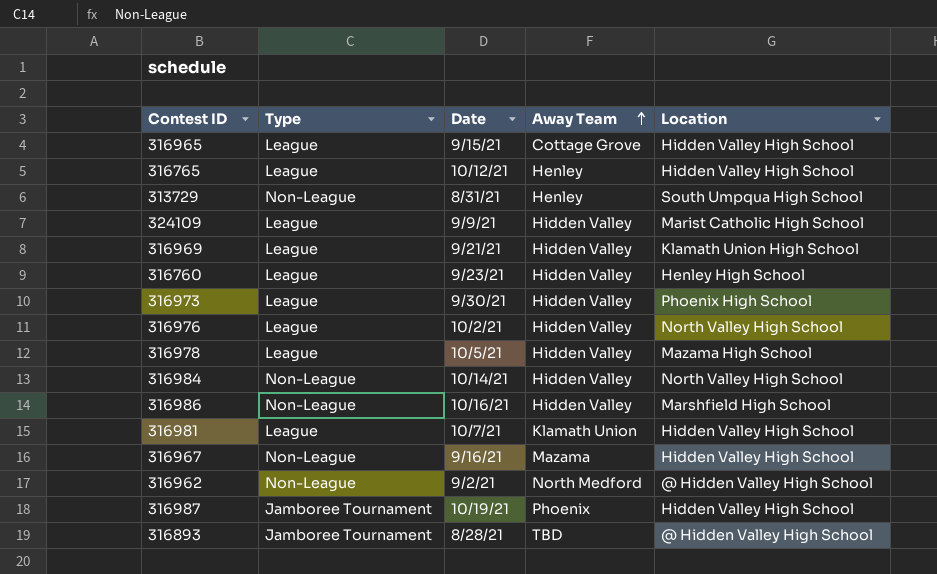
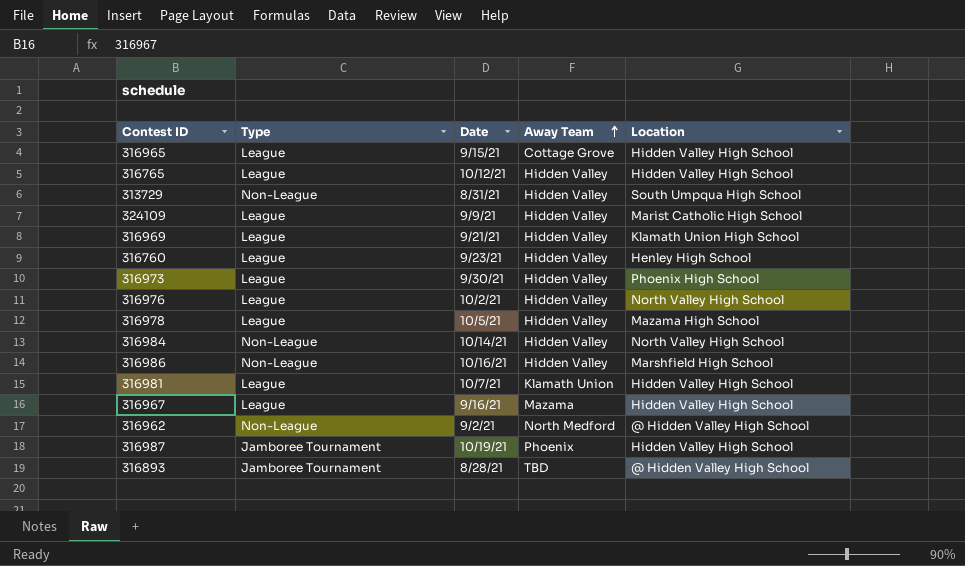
316765 | Away Team: Henley -> Hidden Valley
313729 | Away Team: Henley -> Hidden Valley
316967 | Type: Non-League -> League

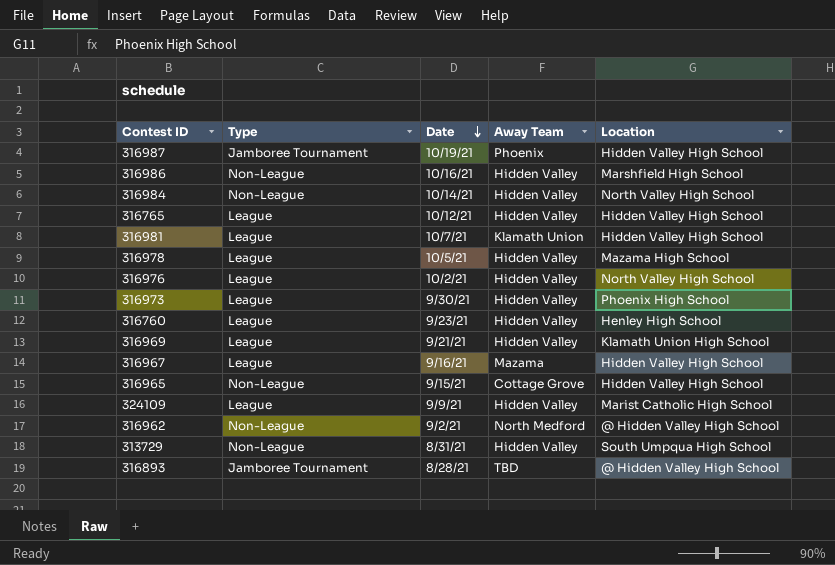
row order: Away Team ascending -> Date descending
316965 | Type: League -> Non-League

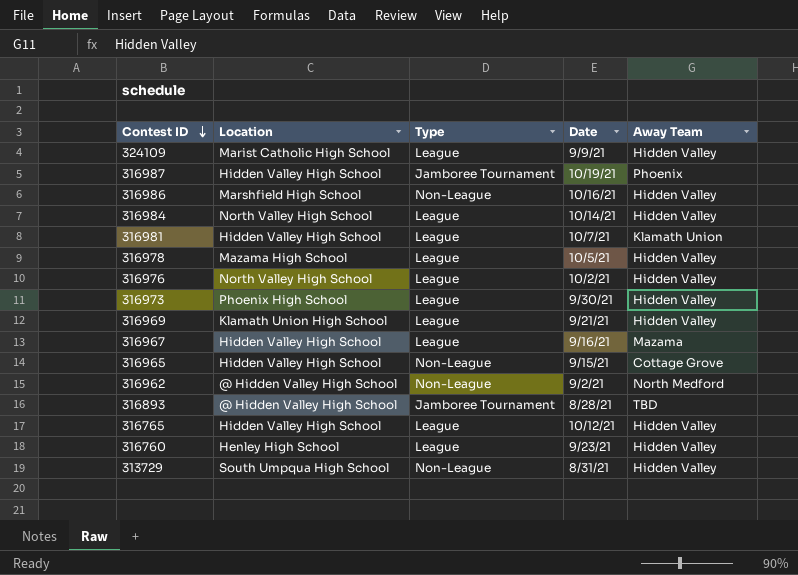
row order: Date descending -> Contest ID descending
column Location | position: 5 -> 2
316984 | Type: Non-League -> League

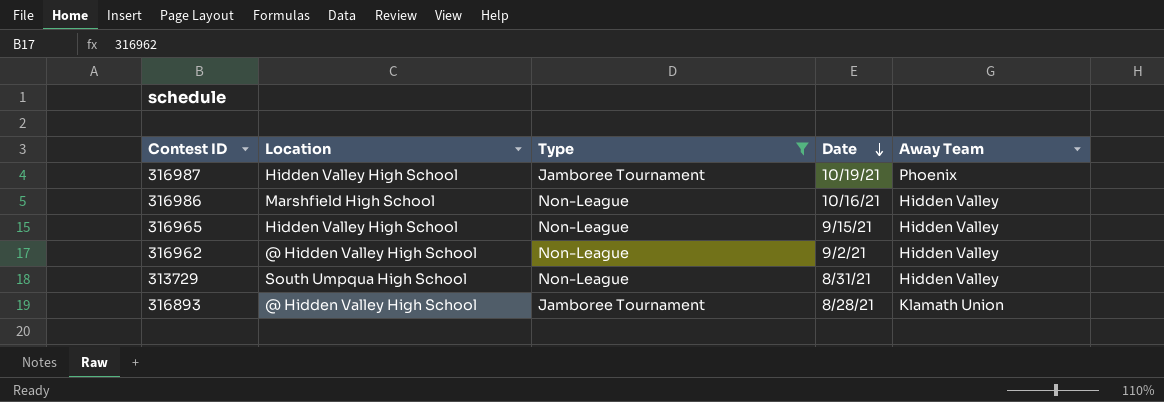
filter: none -> Type != League
row order: Contest ID descending -> Date descending
316965 | Away Team: Cottage Grove -> Hidden Valley
316962 | Away Team: North Medford -> Hidden Valley
316893 | Away Team: TBD -> Klamath Union

